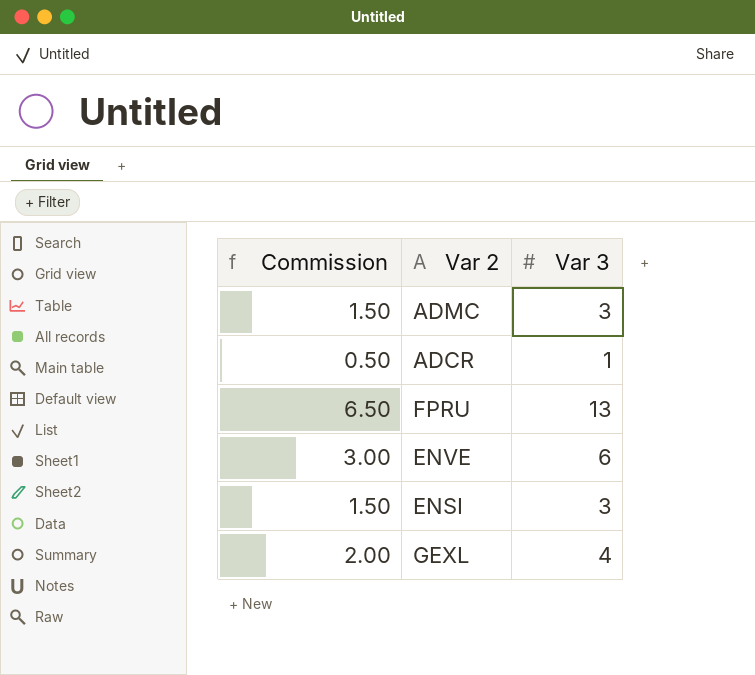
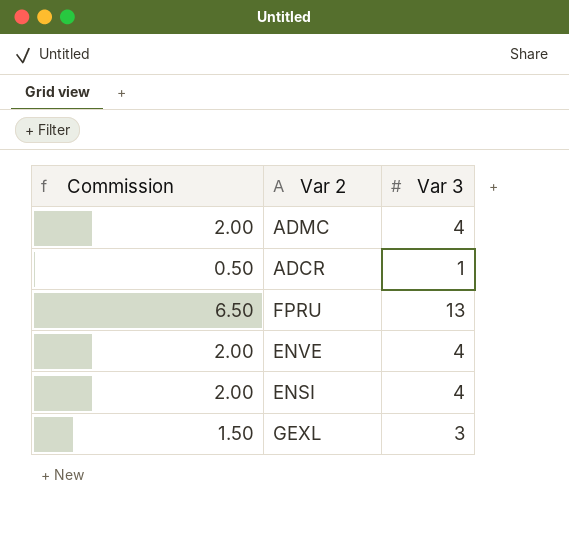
ADMC | Commission: 1.50 -> 2.00
ADMC | Var 3: 3 -> 4
ENVE | Commission: 3.00 -> 2.00
ENVE | Var 3: 6 -> 4
ENSI | Commission: 1.50 -> 2.00
ENSI | Var 3: 3 -> 4
GEXL | Commission: 2.00 -> 1.50
GEXL | Var 3: 4 -> 3

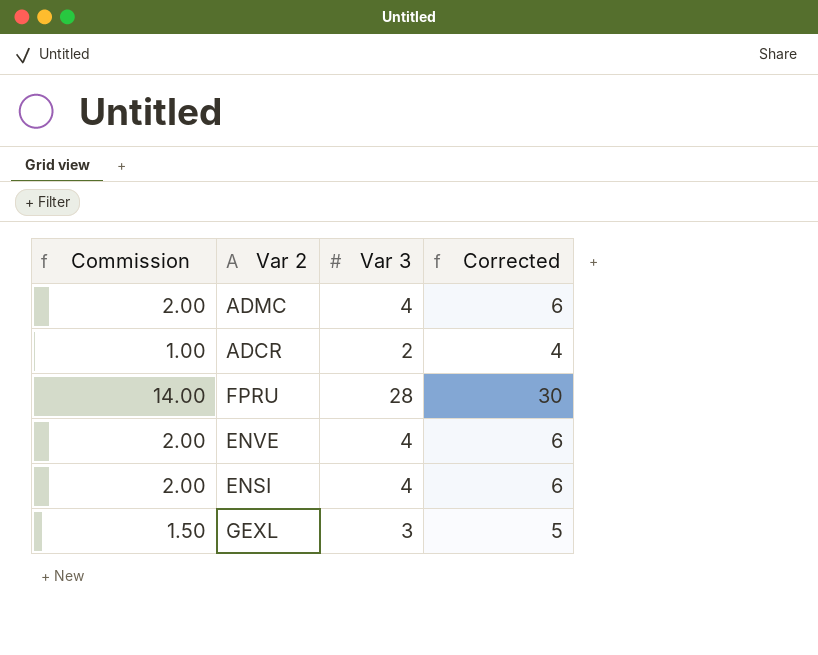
column Corrected | formula: none -> [Var 3] + 2
ADCR | Commission: 0.50 -> 1.00
ADCR | Var 3: 1 -> 2
FPRU | Commission: 6.50 -> 14.00
FPRU | Var 3: 13 -> 28

